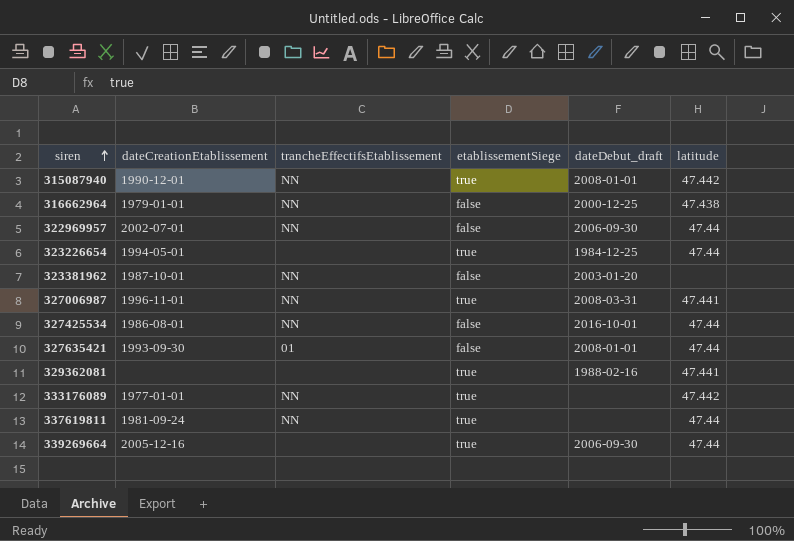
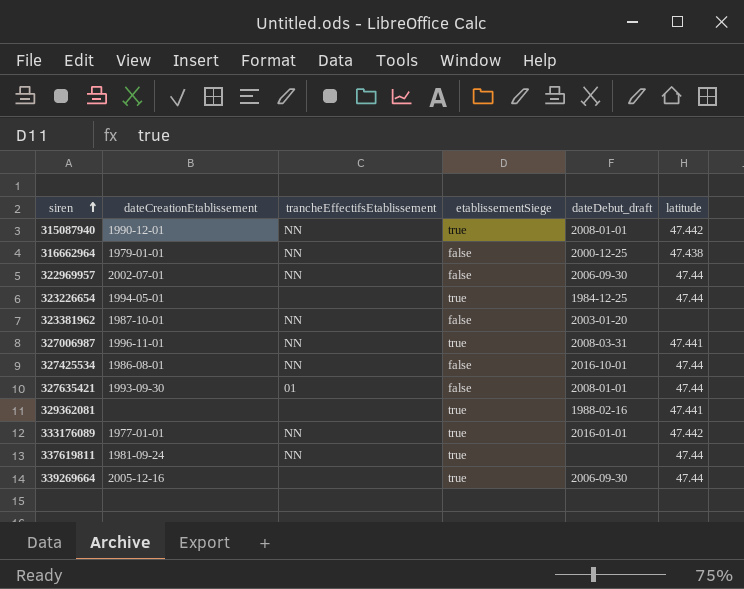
333176089 | dateDebut_draft: none -> 2016-01-01

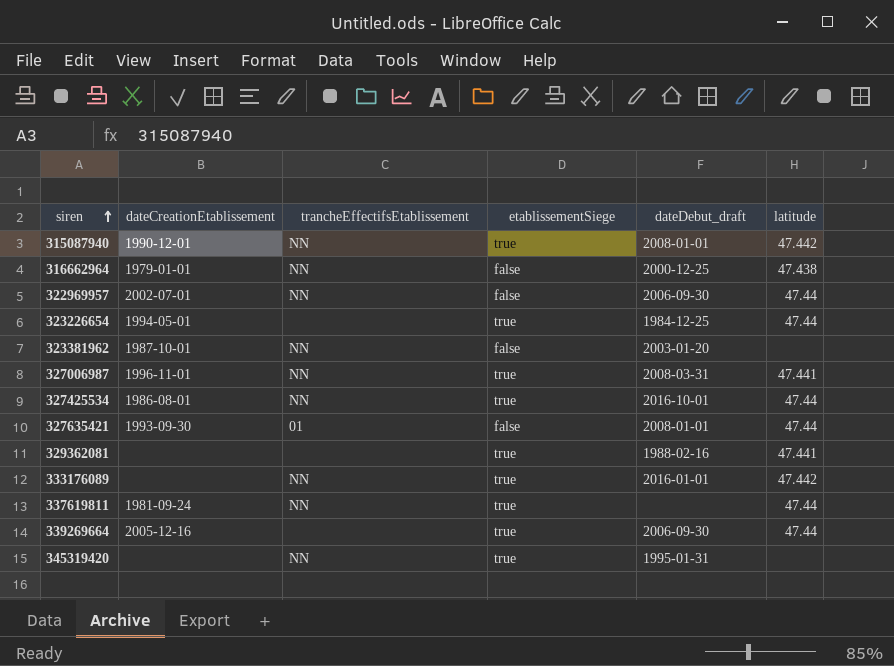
327425534 | etablissementSiege: false -> true
333176089 | dateCreationEtablissement: 1977-01-01 -> none
row 345319420: none -> none | NN | true | 1995-01-31 | none

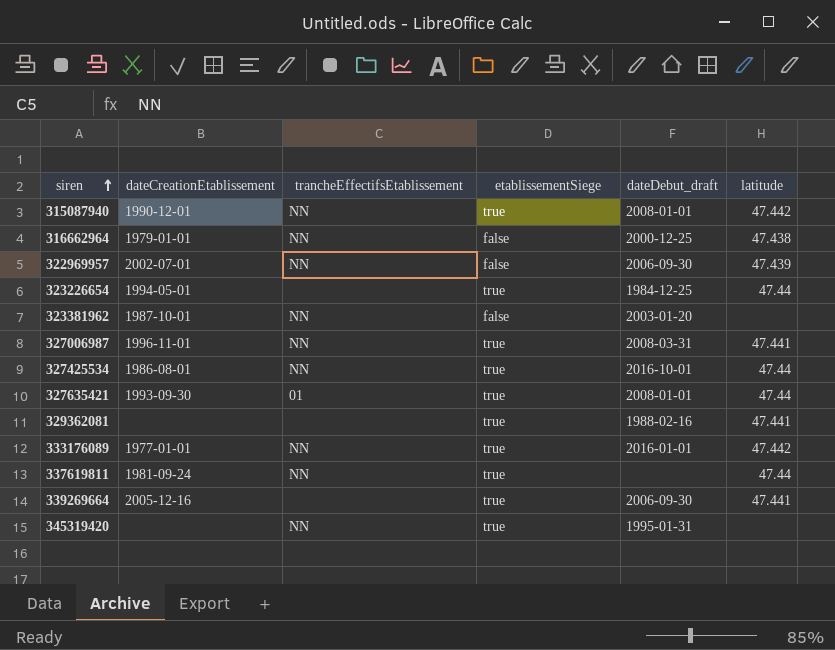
322969957 | latitude: 47.44 -> 47.439
327635421 | etablissementSiege: false -> true
333176089 | dateCreationEtablissement: none -> 1977-01-01
339269664 | latitude: 47.44 -> 47.441

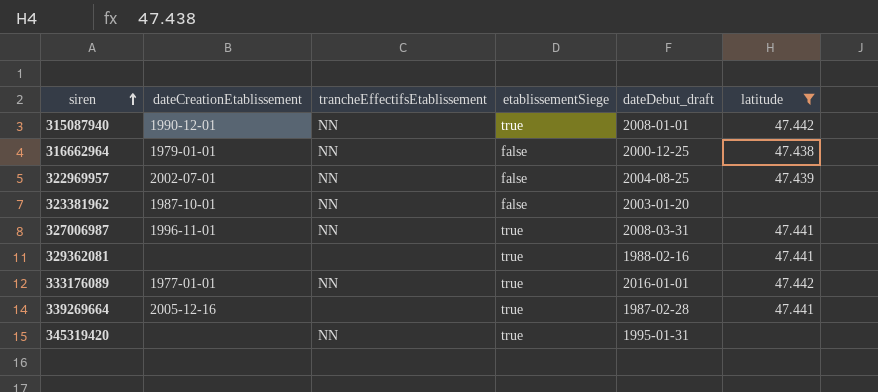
filter: none -> latitude != 47.44
322969957 | dateDebut_draft: 2006-09-30 -> 2004-08-25
339269664 | dateDebut_draft: 2006-09-30 -> 1987-02-28

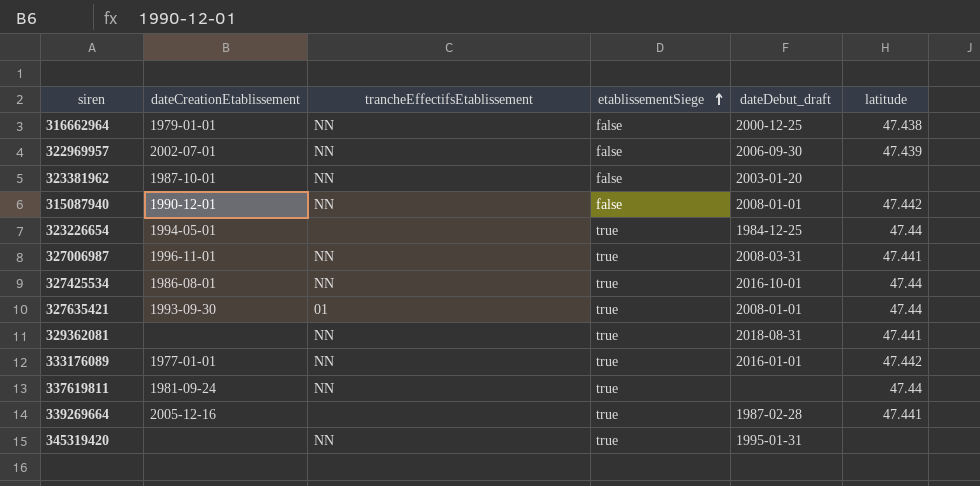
filter: latitude != 47.44 -> none
row order: siren ascending -> etablissementSiege ascending
322969957 | dateDebut_draft: 2004-08-25 -> 2006-09-30
315087940 | etablissementSiege: true -> false
329362081 | trancheEffectifsEtablissement: none -> NN
329362081 | dateDebut_draft: 1988-02-16 -> 2018-08-31

